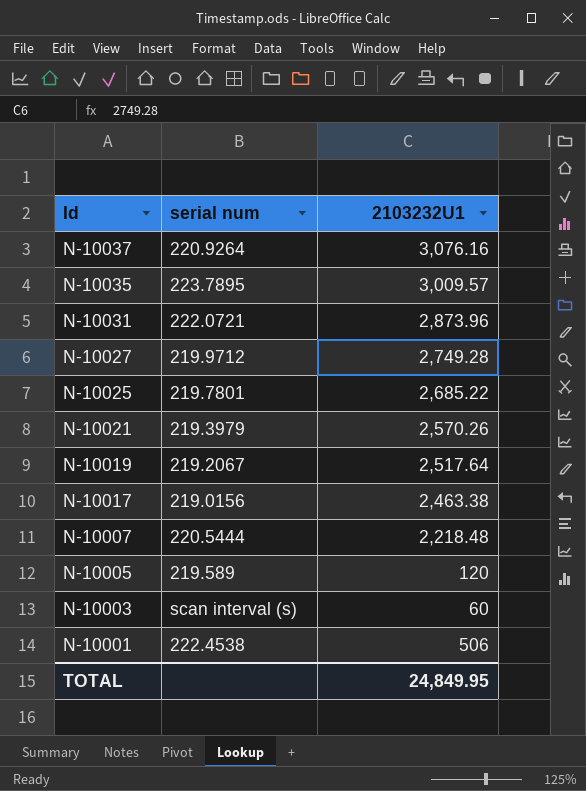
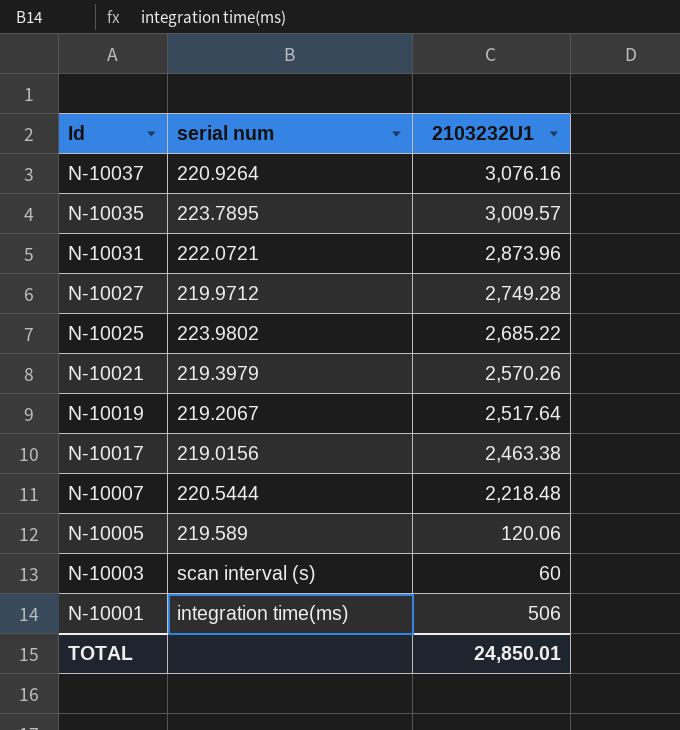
N-10025 | serial num: 219.7801 -> 223.9802
N-10005 | 2103232U1: 120 -> 120.06
N-10001 | serial num: 222.4538 -> integration time(ms)
TOTAL | 2103232U1: 24,849.95 -> 24,850.01

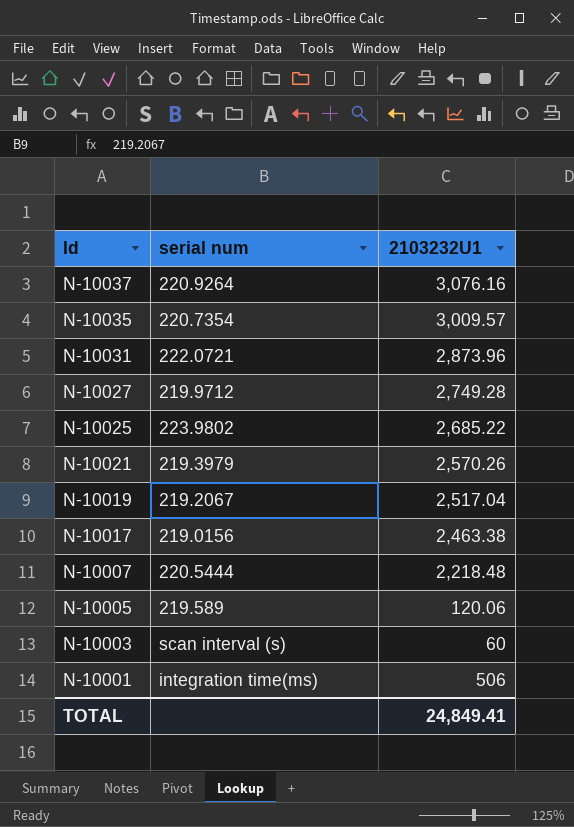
N-10035 | serial num: 223.7895 -> 220.7354
N-10019 | 2103232U1: 2,517.64 -> 2,517.04
TOTAL | 2103232U1: 24,850.01 -> 24,849.41

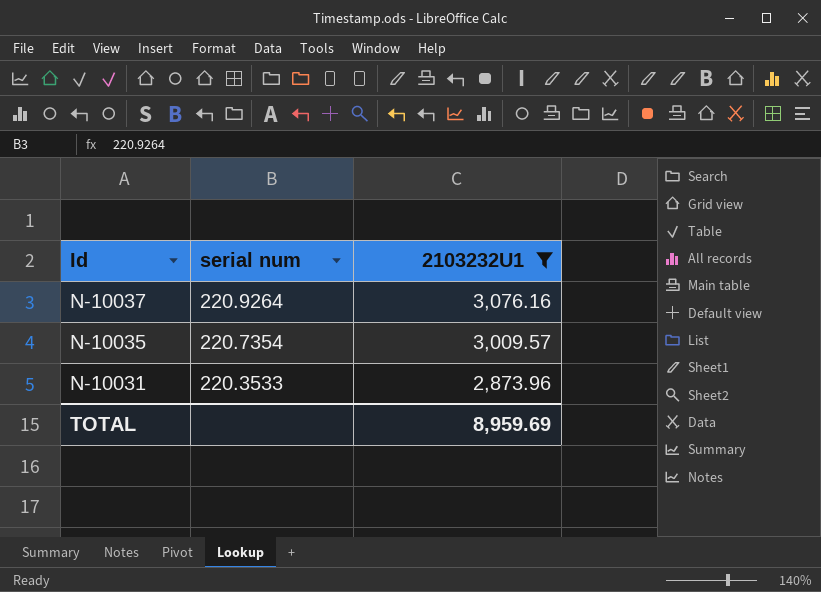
filter: none -> 2103232U1 >= 2,873.96
N-10031 | serial num: 222.0721 -> 220.3533
TOTAL | 2103232U1: 24,849.41 -> 8,959.69

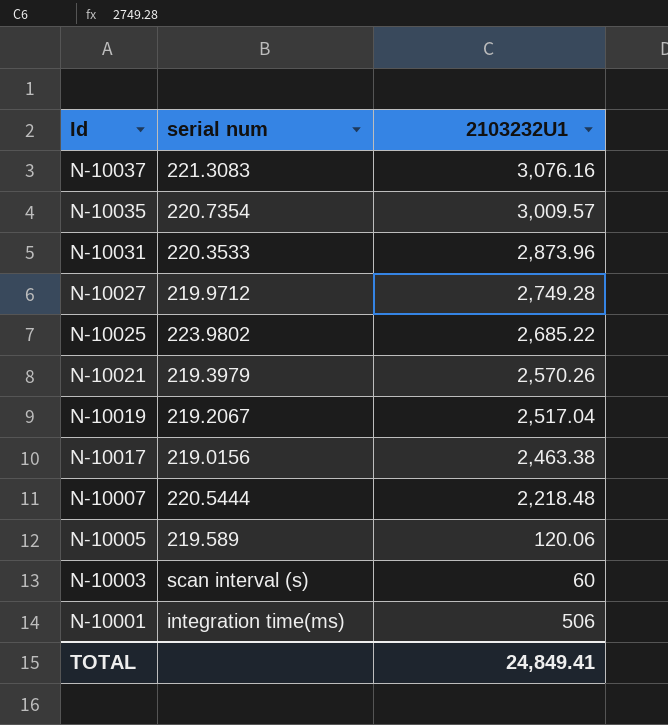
filter: 2103232U1 >= 2,873.96 -> none
N-10037 | serial num: 220.9264 -> 221.3083
TOTAL | 2103232U1: 8,959.69 -> 24,849.41

